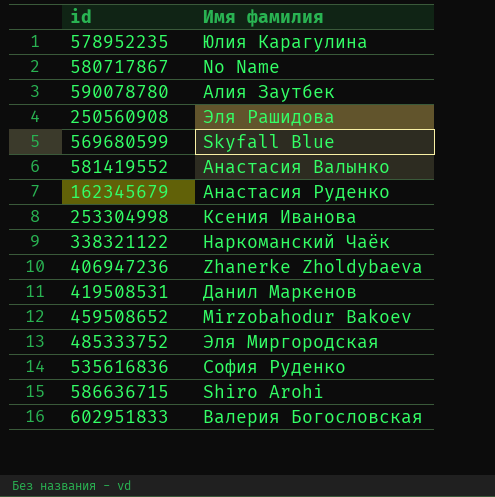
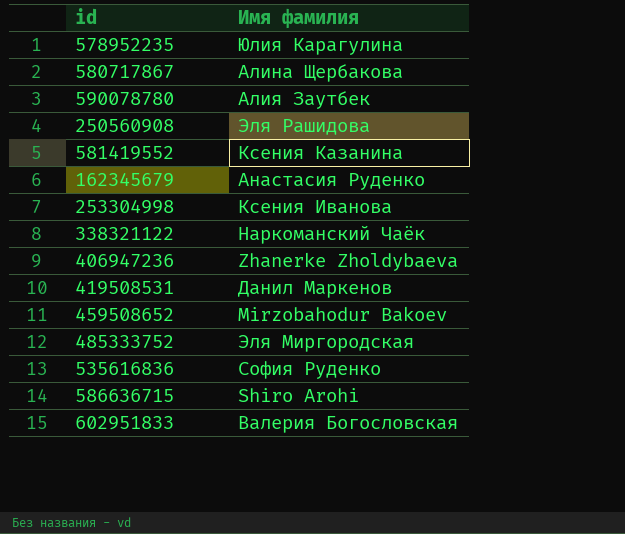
row 569680599: Skyfall Blue -> none
580717867 | Имя фамилия: No Name -> Алина Щербакова
581419552 | Имя фамилия: Анастасия Валынко -> Ксения Казанина

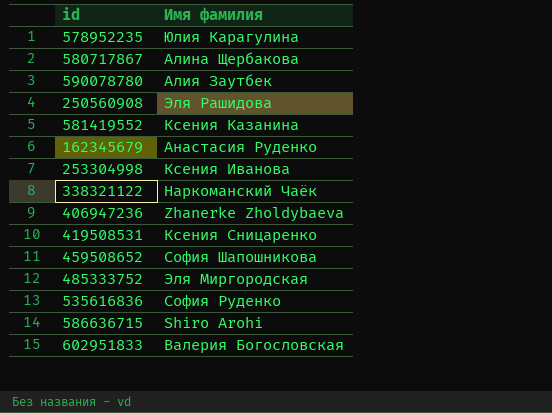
419508531 | Имя фамилия: Данил Маркенов -> Ксения Сницаренко
459508652 | Имя фамилия: Mirzobahodur Bakoev -> София Шапошникова

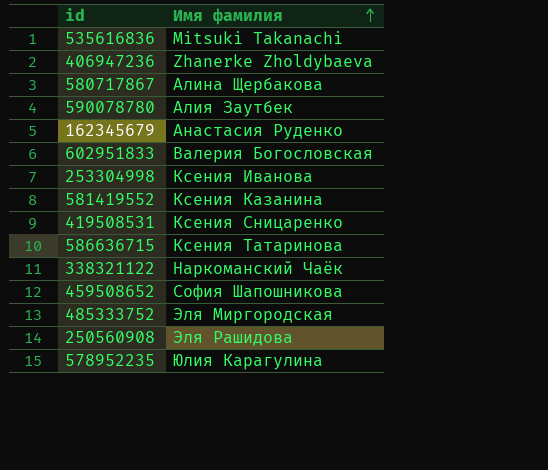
row order: none -> Имя фамилия ascending
535616836 | Имя фамилия: София Руденко -> Mitsuki Takanachi
586636715 | Имя фамилия: Shiro Arohi -> Ксения Татаринова

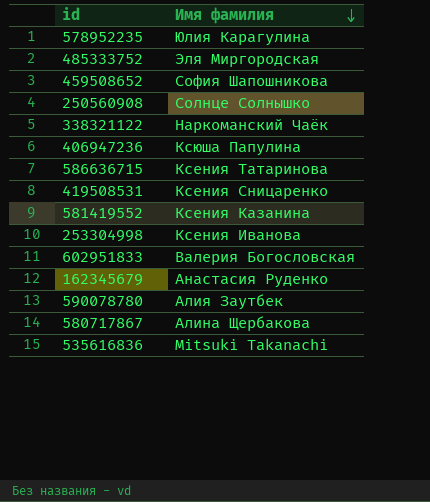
row order: Имя фамилия ascending -> Имя фамилия descending
250560908 | Имя фамилия: Эля Рашидова -> Солнце Солнышко
406947236 | Имя фамилия: Zhanerke Zholdybaeva -> Ксюша Папулина

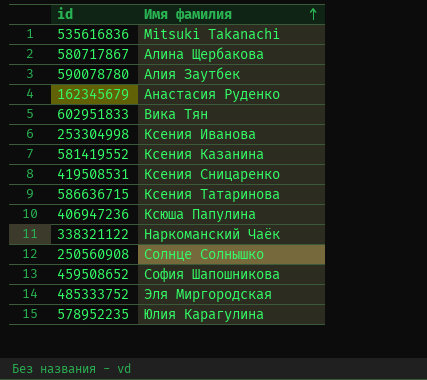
row order: Имя фамилия descending -> Имя фамилия ascending
602951833 | Имя фамилия: Валерия Богословская -> Вика Тян

